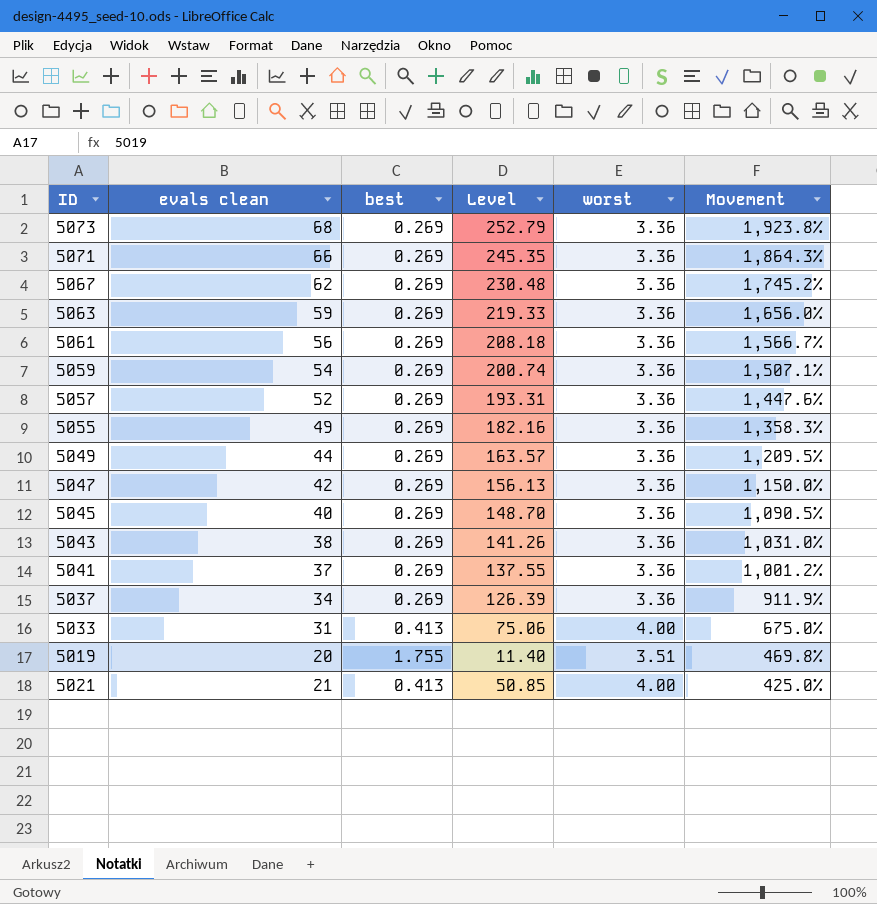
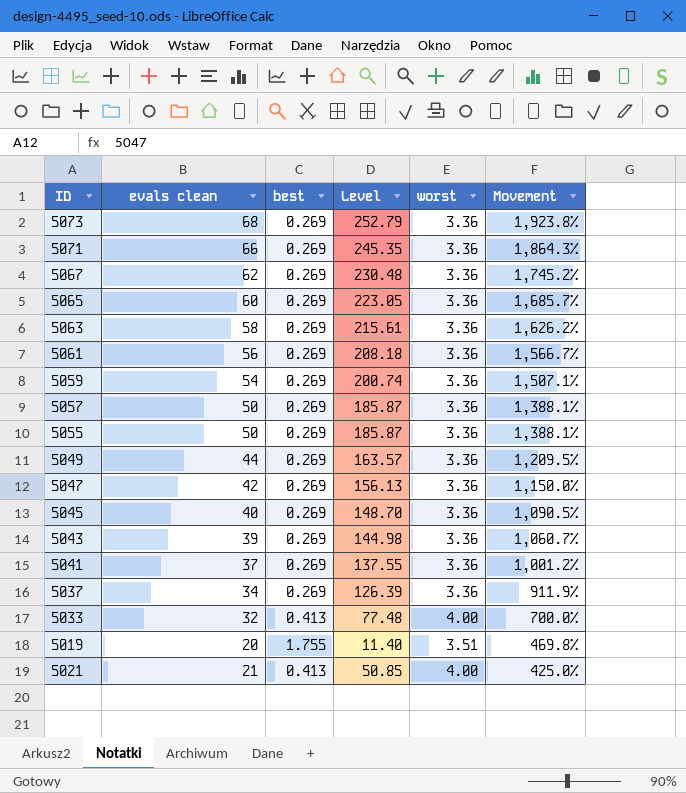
row 5065: none -> 60 | 0.269 | 223.05 | 3.36 | 1,685.7%
5063 | evals clean: 59 -> 58
5063 | Level: 219.33 -> 215.61
5063 | Movement: 1,656.0% -> 1,626.2%
5057 | evals clean: 52 -> 50
5057 | Level: 193.31 -> 185.87
5057 | Movement: 1,447.6% -> 1,388.1%
5055 | evals clean: 49 -> 50
5055 | Level: 182.16 -> 185.87
5055 | Movement: 1,358.3% -> 1,388.1%
5043 | evals clean: 38 -> 39
5043 | Level: 141.26 -> 144.98
5043 | Movement: 1,031.0% -> 1,060.7%
5033 | evals clean: 31 -> 32
5033 | Level: 75.06 -> 77.48
5033 | Movement: 675.0% -> 700.0%

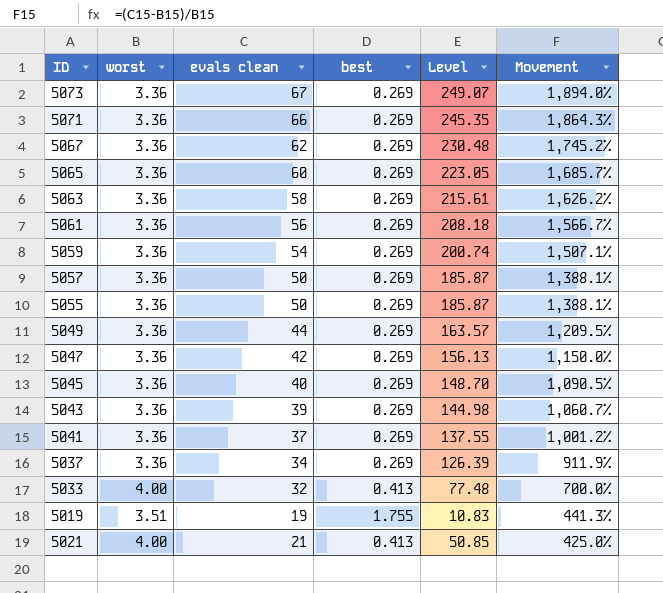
column worst | position: 5 -> 2
5073 | evals clean: 68 -> 67
5073 | Level: 252.79 -> 249.07
5073 | Movement: 1,923.8% -> 1,894.0%
5019 | evals clean: 20 -> 19
5019 | Level: 11.40 -> 10.83
5019 | Movement: 469.8% -> 441.3%

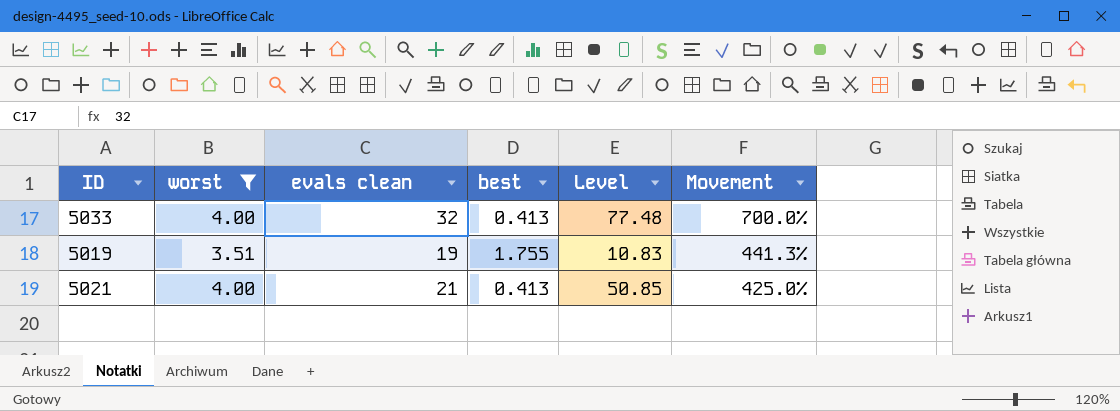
filter: none -> worst != 3.36

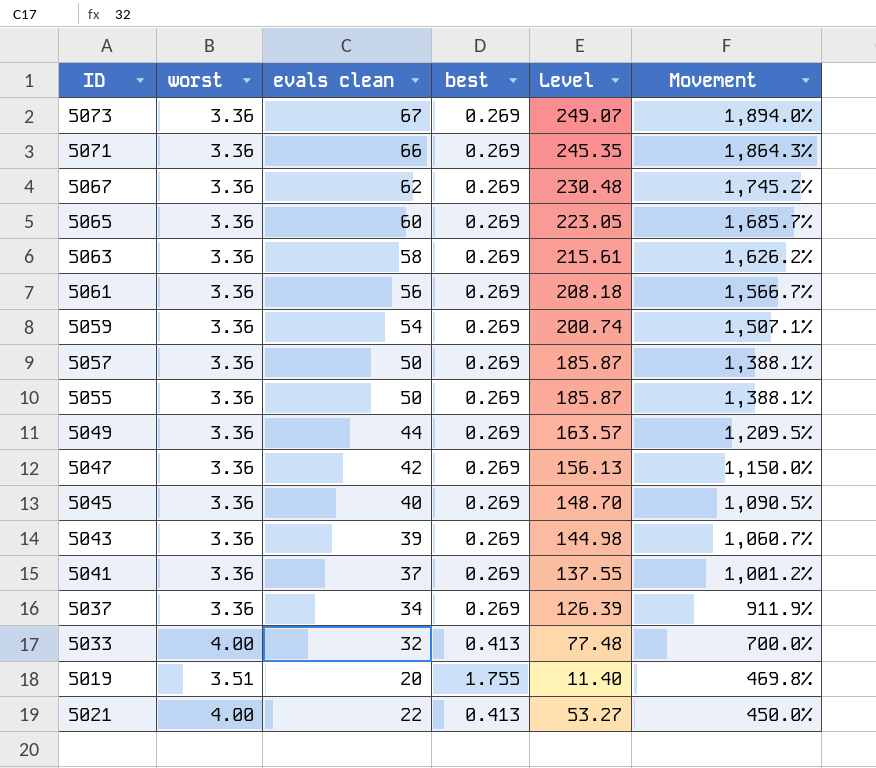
filter: worst != 3.36 -> none
5019 | evals clean: 19 -> 20
5019 | Level: 10.83 -> 11.40
5019 | Movement: 441.3% -> 469.8%
5021 | evals clean: 21 -> 22
5021 | Level: 50.85 -> 53.27
5021 | Movement: 425.0% -> 450.0%

